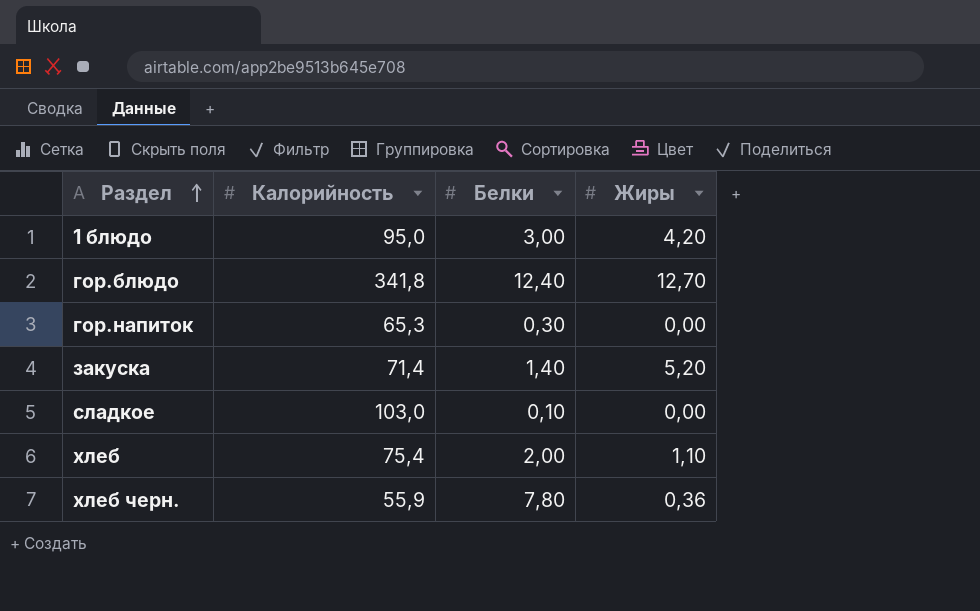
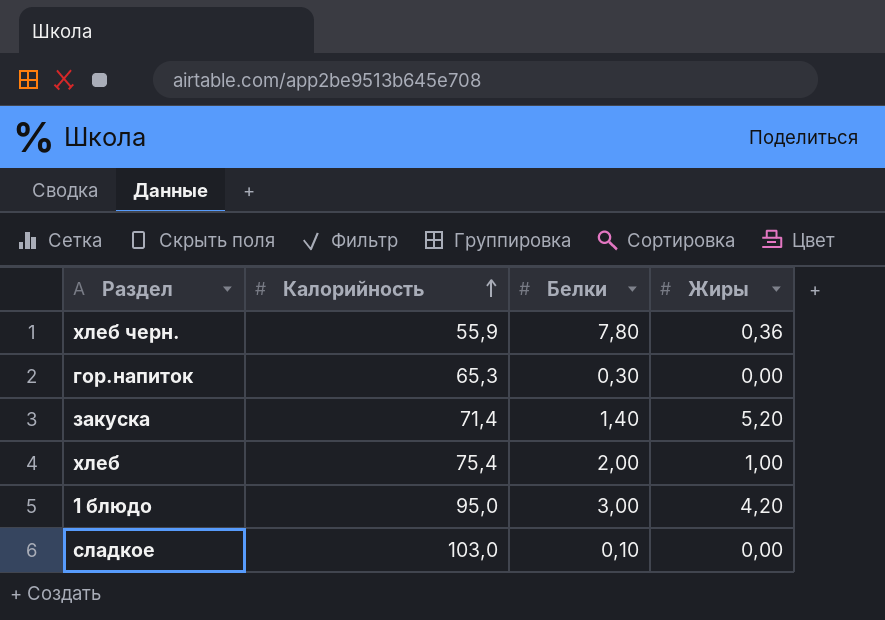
row order: Раздел ascending -> Калорийность ascending
row гор.блюдо: 341,8 | 12,40 | 12,70 -> none
хлеб | Жиры: 1,10 -> 1,00

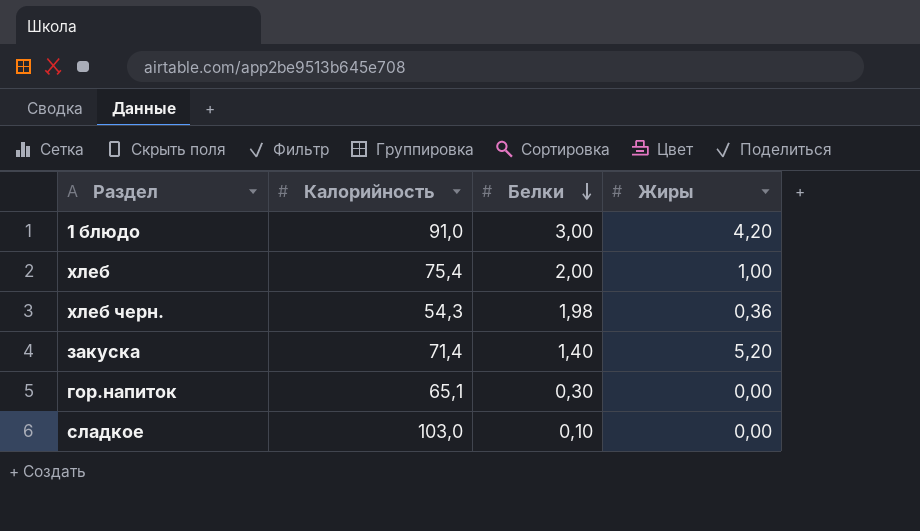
row order: Калорийность ascending -> Белки descending
1 блюдо | Калорийность: 95,0 -> 91,0
хлеб черн. | Калорийность: 55,9 -> 54,3
хлеб черн. | Белки: 7,80 -> 1,98
гор.напиток | Калорийность: 65,3 -> 65,1

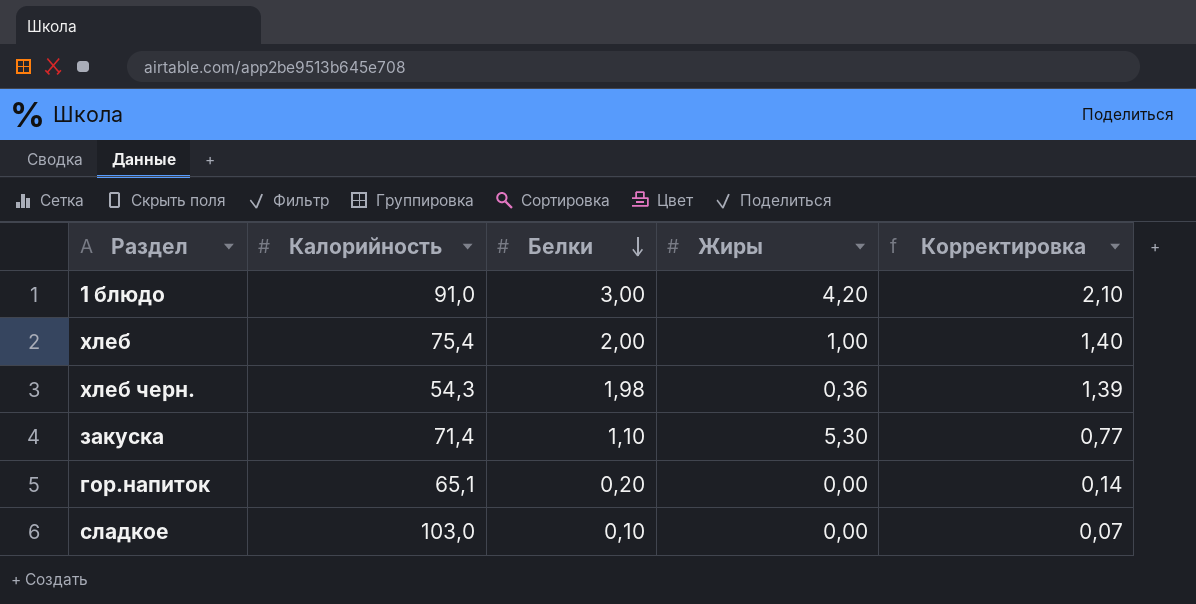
column Корректировка | formula: none -> [Белки] * 0,7
закуска | Белки: 1,40 -> 1,10
закуска | Жиры: 5,20 -> 5,30
гор.напиток | Белки: 0,30 -> 0,20

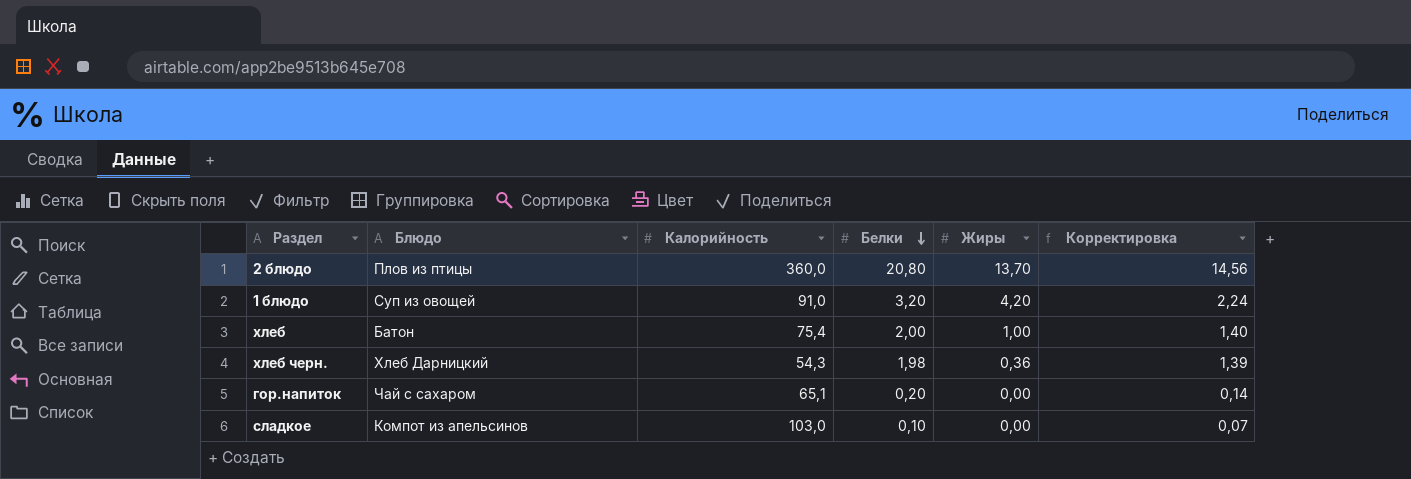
column Блюдо | position: none -> 2
row закуска: 71,4 | 1,10 | 5,30 | 0,77 -> none
row 2 блюдо: none -> Плов из птицы | 360,0 | 20,80 | 13,70 | 14,56
1 блюдо | Белки: 3,00 -> 3,20
1 блюдо | Корректировка: 2,10 -> 2,24

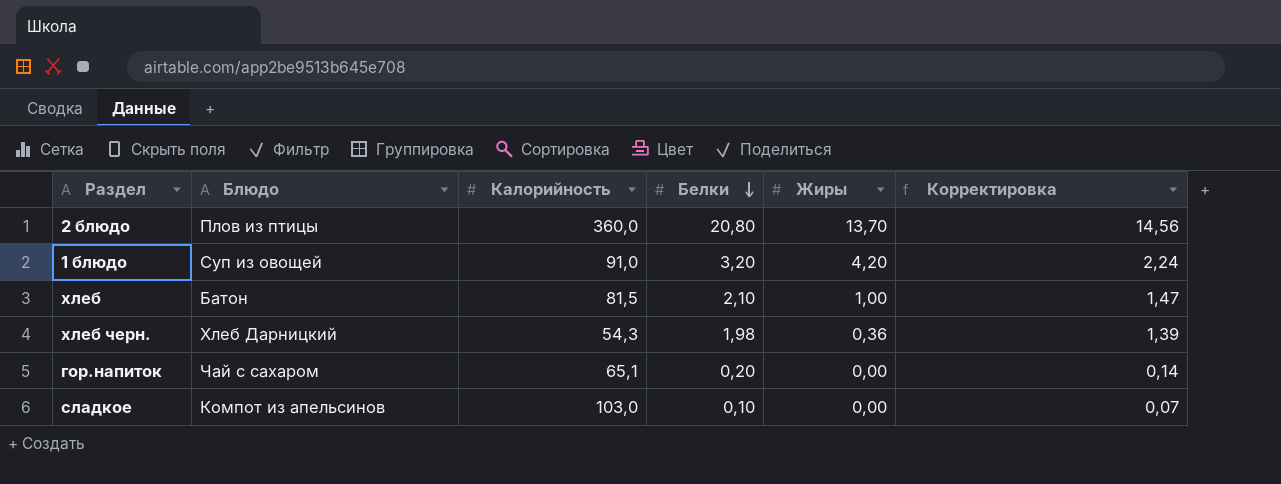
хлеб | Калорийность: 75,4 -> 81,5
хлеб | Белки: 2,00 -> 2,10
хлеб | Корректировка: 1,40 -> 1,47

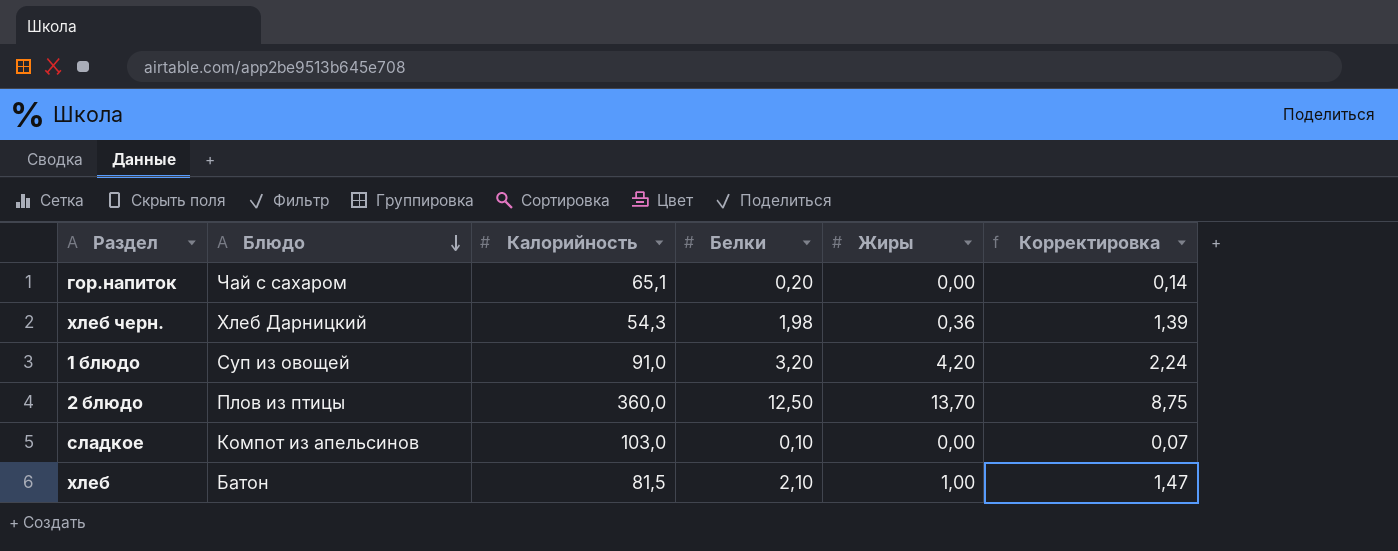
row order: Белки descending -> Блюдо descending
2 блюдо | Белки: 20,80 -> 12,50
2 блюдо | Корректировка: 14,56 -> 8,75

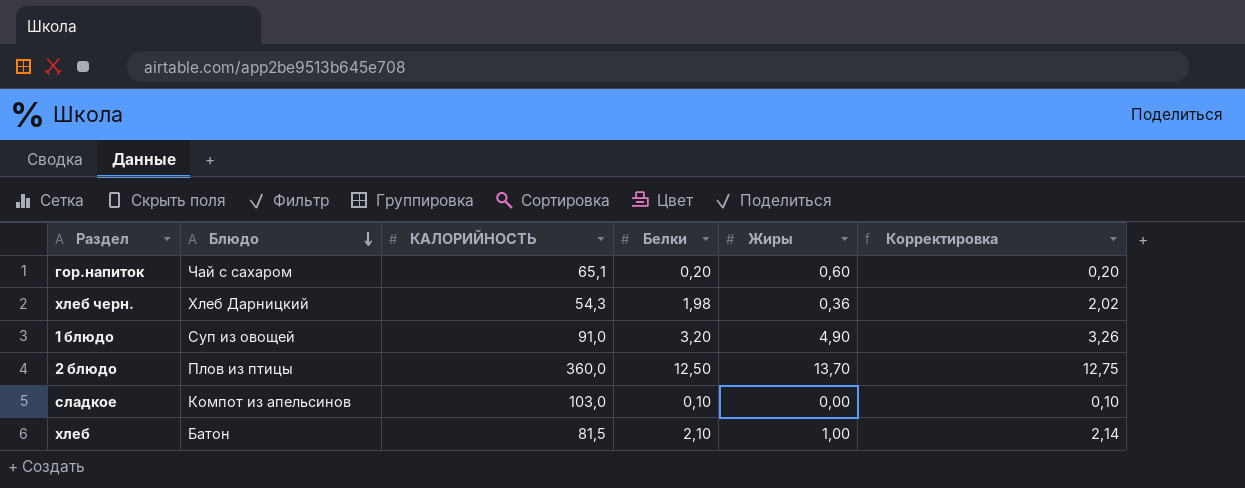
column name: Калорийность -> КАЛОРИЙНОСТЬ
column Корректировка | formula: [Белки] * 0,7 -> [Белки] * 1,02
гор.напиток | Жиры: 0,00 -> 0,60
1 блюдо | Жиры: 4,20 -> 4,90

